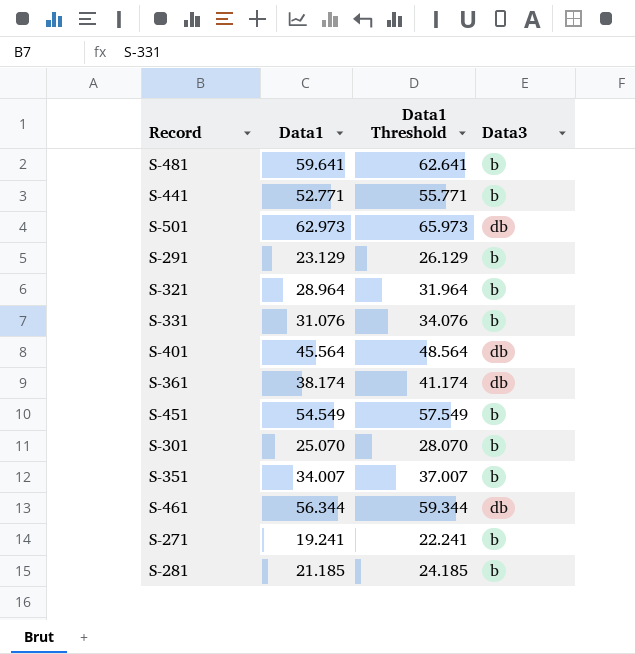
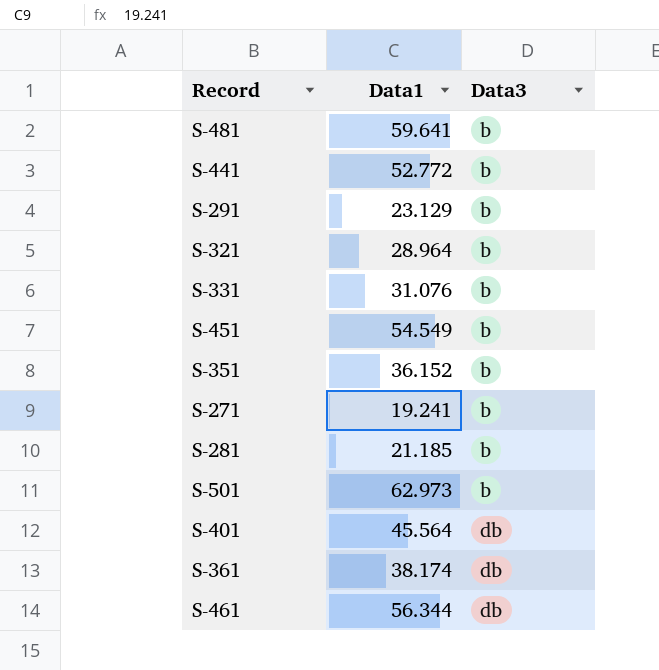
row order: none -> Data3 ascending
column Data1 Threshold | formula: [Data1] + 3 -> none
row S-301: 25.070 | 28.070 | b -> none
S-441 | Data1: 52.771 -> 52.772
S-351 | Data1: 34.007 -> 36.152
S-501 | Data3: db -> b

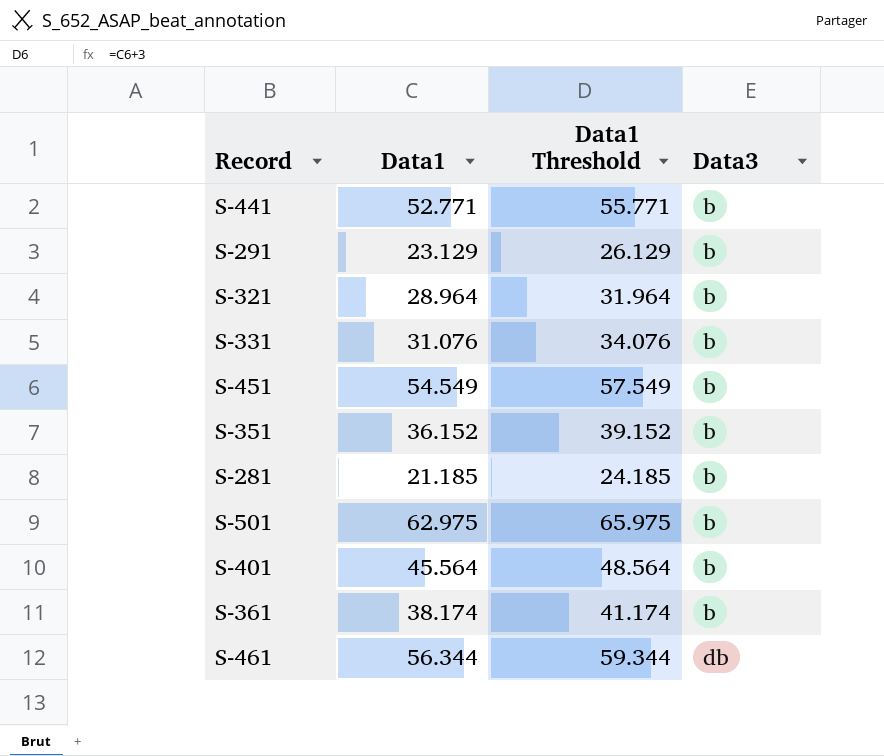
column Data1 Threshold | formula: none -> [Data1] + 3
row S-481: 59.641 | b -> none
row S-271: 19.241 | b -> none
S-441 | Data1: 52.772 -> 52.771
S-501 | Data1: 62.973 -> 62.975
S-401 | Data3: db -> b
S-361 | Data3: db -> b

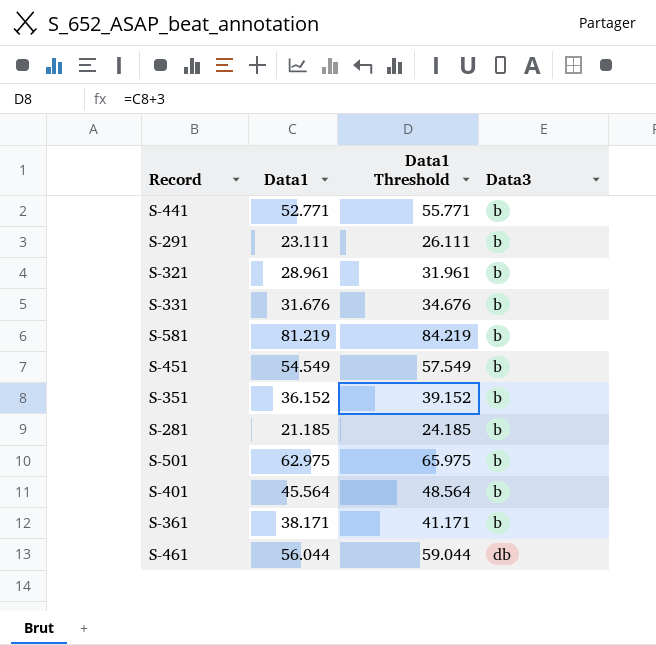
S-291 | Data1: 23.129 -> 23.111
S-291 | Data1 Threshold: 26.129 -> 26.111
S-321 | Data1: 28.964 -> 28.961
S-321 | Data1 Threshold: 31.964 -> 31.961
S-331 | Data1: 31.076 -> 31.676
S-331 | Data1 Threshold: 34.076 -> 34.676
row S-581: none -> 81.219 | 84.219 | b
S-361 | Data1: 38.174 -> 38.171
S-361 | Data1 Threshold: 41.174 -> 41.171
S-461 | Data1: 56.344 -> 56.044
S-461 | Data1 Threshold: 59.344 -> 59.044

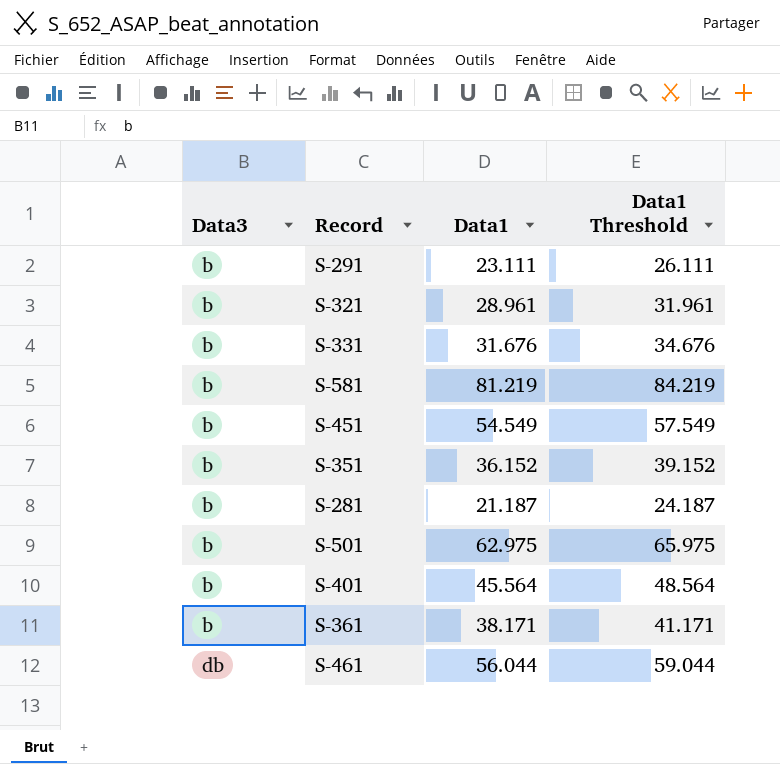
column Data3 | position: 4 -> 1
row S-441: 52.771 | 55.771 | b -> none
S-281 | Data1: 21.185 -> 21.187
S-281 | Data1 Threshold: 24.185 -> 24.187

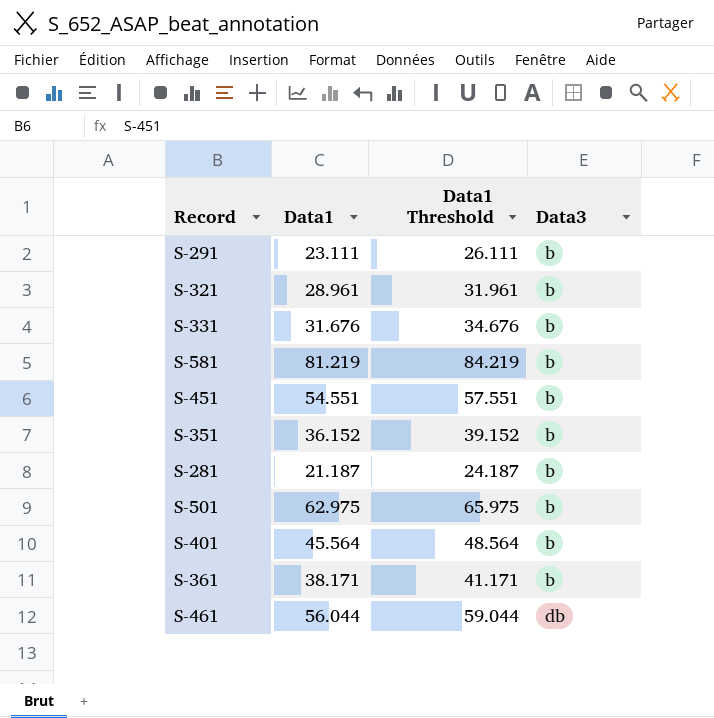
column Data3 | position: 1 -> 4
S-451 | Data1: 54.549 -> 54.551
S-451 | Data1 Threshold: 57.549 -> 57.551

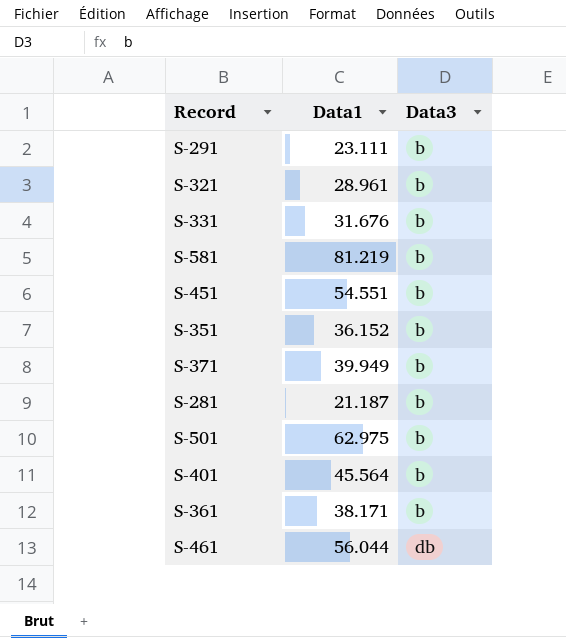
column Data1 Threshold | formula: [Data1] + 3 -> none
row S-371: none -> 39.949 | b

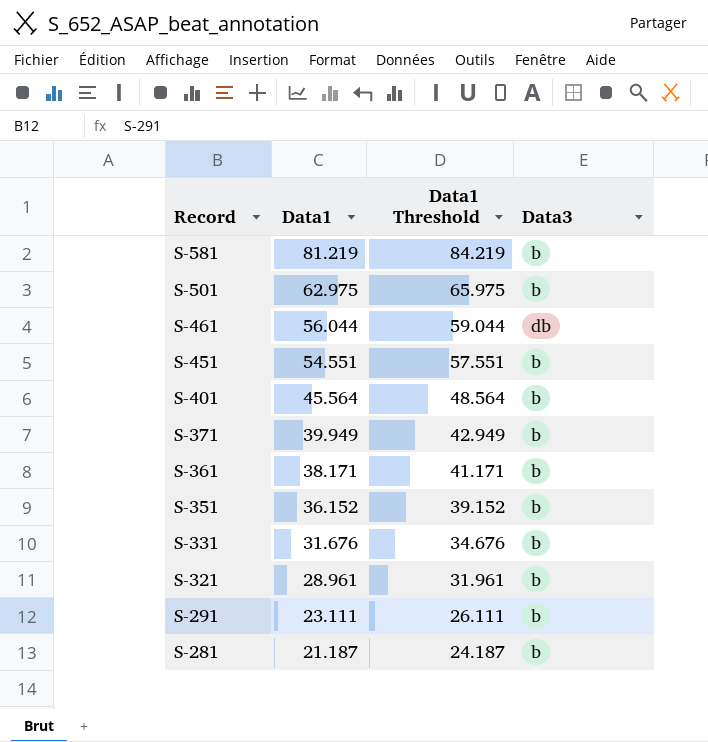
row order: Data3 ascending -> Record descending
column Data1 Threshold | formula: none -> [Data1] + 3

